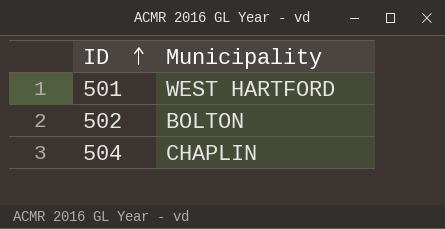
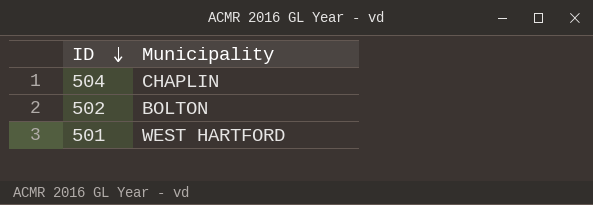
row order: ID ascending -> ID descending

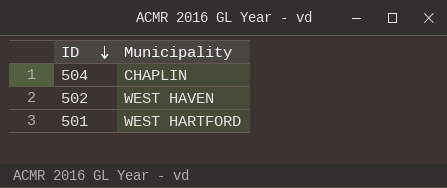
502 | Municipality: BOLTON -> WEST HAVEN

